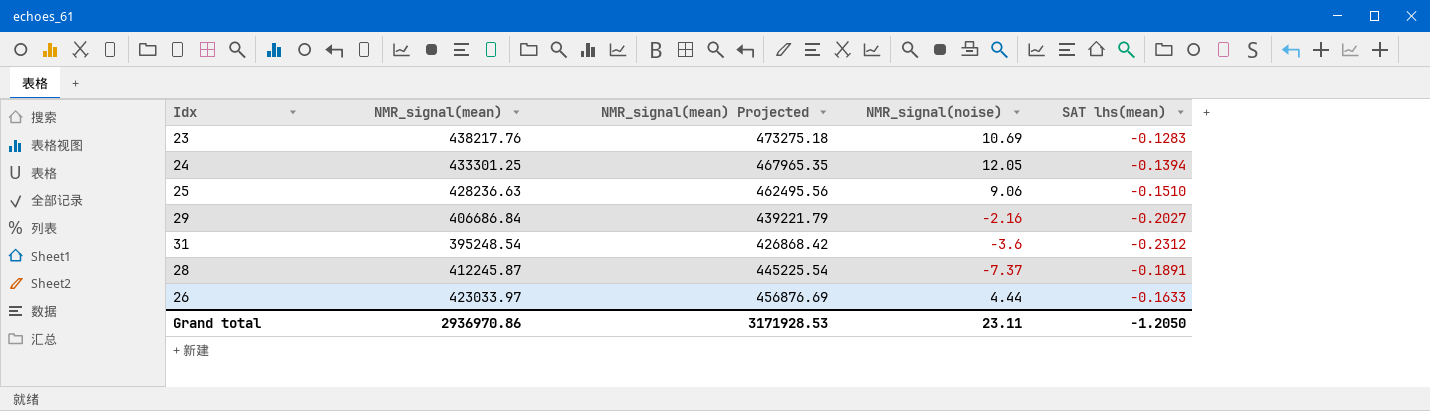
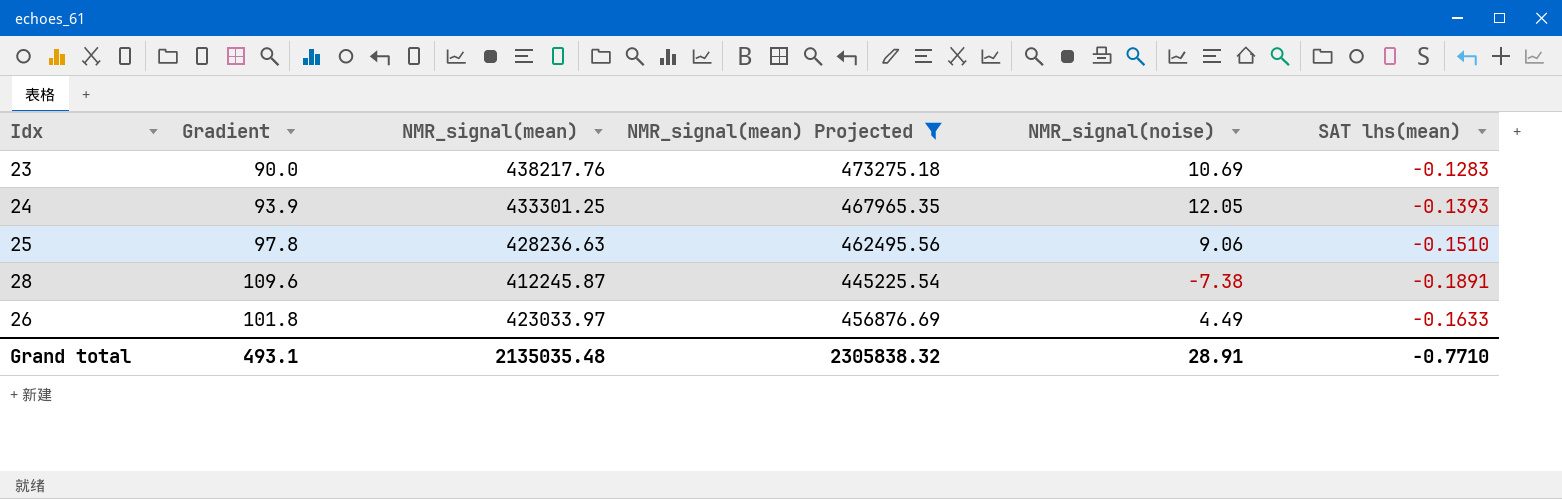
filter: none -> NMR_signal(mean) Projected >= 445225.54
column Gradient | position: none -> 2
24 | SAT lhs(mean): -0.1394 -> -0.1393
28 | NMR_signal(noise): -7.37 -> -7.38
26 | NMR_signal(noise): 4.44 -> 4.49
Grand total | NMR_signal(mean): 2936970.86 -> 2135035.48
Grand total | NMR_signal(mean) Projected: 3171928.53 -> 2305838.32
Grand total | NMR_signal(noise): 23.11 -> 28.91
Grand total | SAT lhs(mean): -1.2050 -> -0.7710

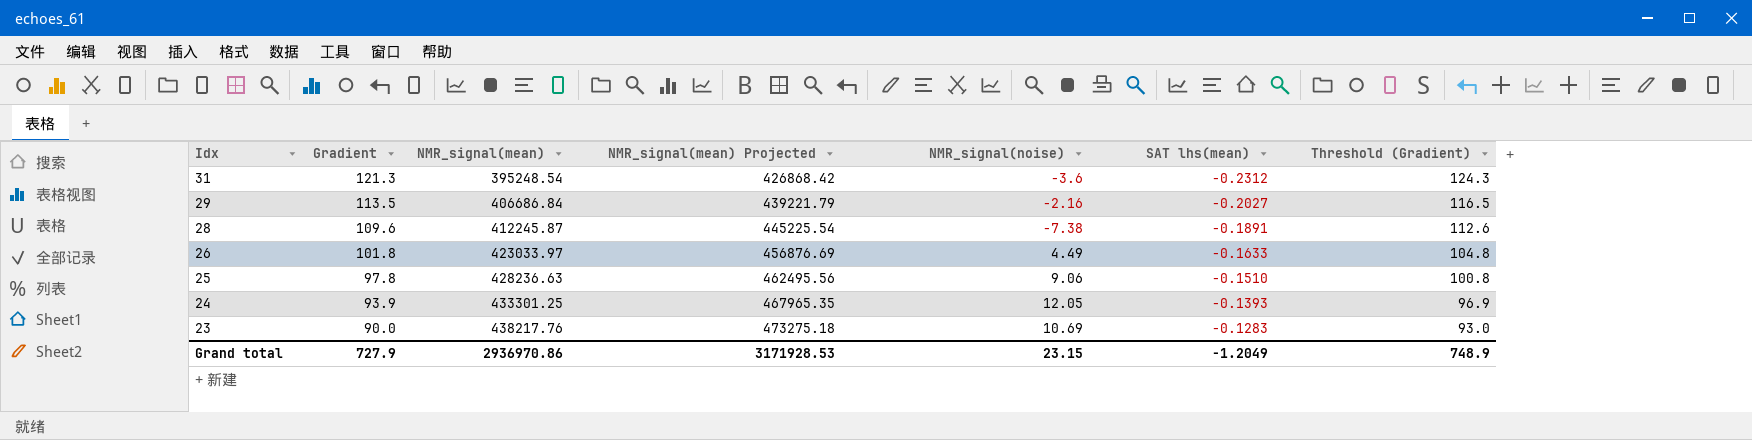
filter: NMR_signal(mean) Projected >= 445225.54 -> none
row order: none -> Idx descending
column Threshold (Gradient) | formula: none -> [Gradient] + 3
Grand total | Gradient: 493.1 -> 727.9
Grand total | NMR_signal(mean): 2135035.48 -> 2936970.86
Grand total | NMR_signal(mean) Projected: 2305838.32 -> 3171928.53
Grand total | NMR_signal(noise): 28.91 -> 23.15
Grand total | SAT lhs(mean): -0.7710 -> -1.2049

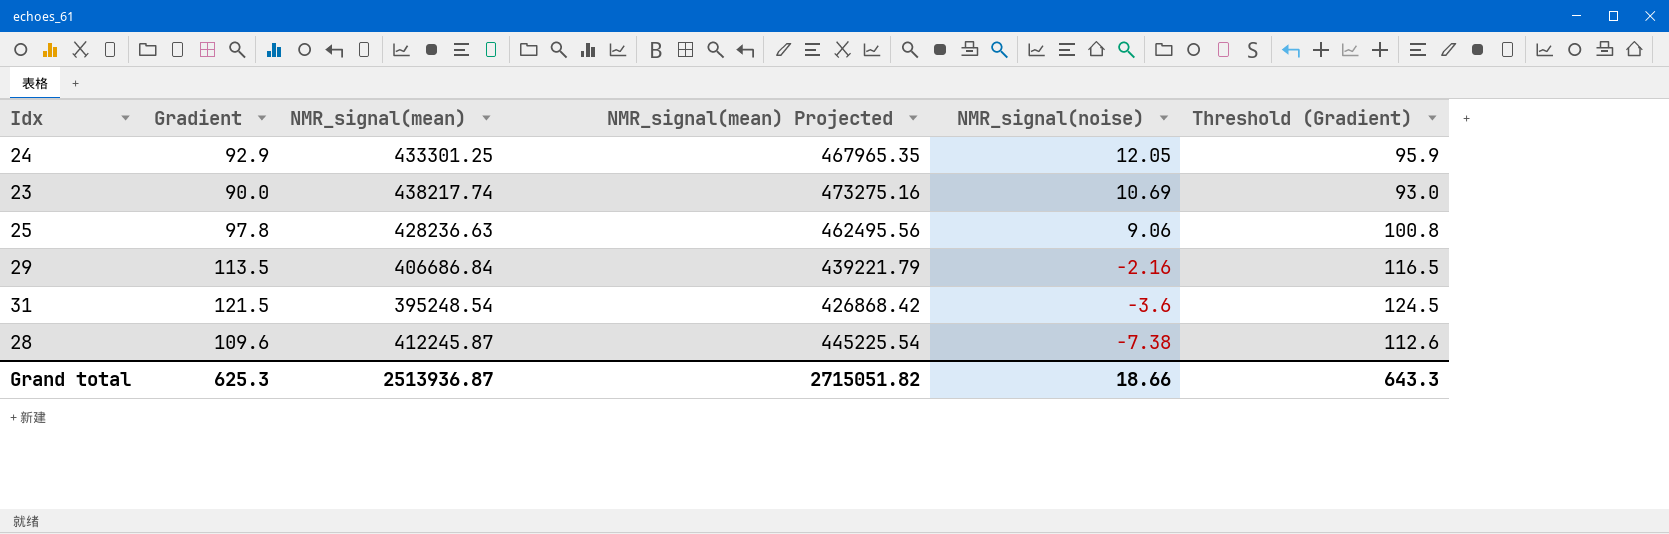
row order: Idx descending -> NMR_signal(noise) descending
column SAT lhs(mean) | position: 6 -> none
row 26: 101.8 | 423033.97 | 456876.69 | 4.49 | -0.1633 | 104.8 -> none
24 | Gradient: 93.9 -> 92.9
24 | Threshold (Gradient): 96.9 -> 95.9
23 | NMR_signal(mean): 438217.76 -> 438217.74
23 | NMR_signal(mean) Projected: 473275.18 -> 473275.16
31 | Gradient: 121.3 -> 121.5
31 | Threshold (Gradient): 124.3 -> 124.5
Grand total | Gradient: 727.9 -> 625.3
Grand total | NMR_signal(mean): 2936970.86 -> 2513936.87
Grand total | NMR_signal(mean) Projected: 3171928.53 -> 2715051.82
Grand total | NMR_signal(noise): 23.15 -> 18.66
Grand total | Threshold (Gradient): 748.9 -> 643.3

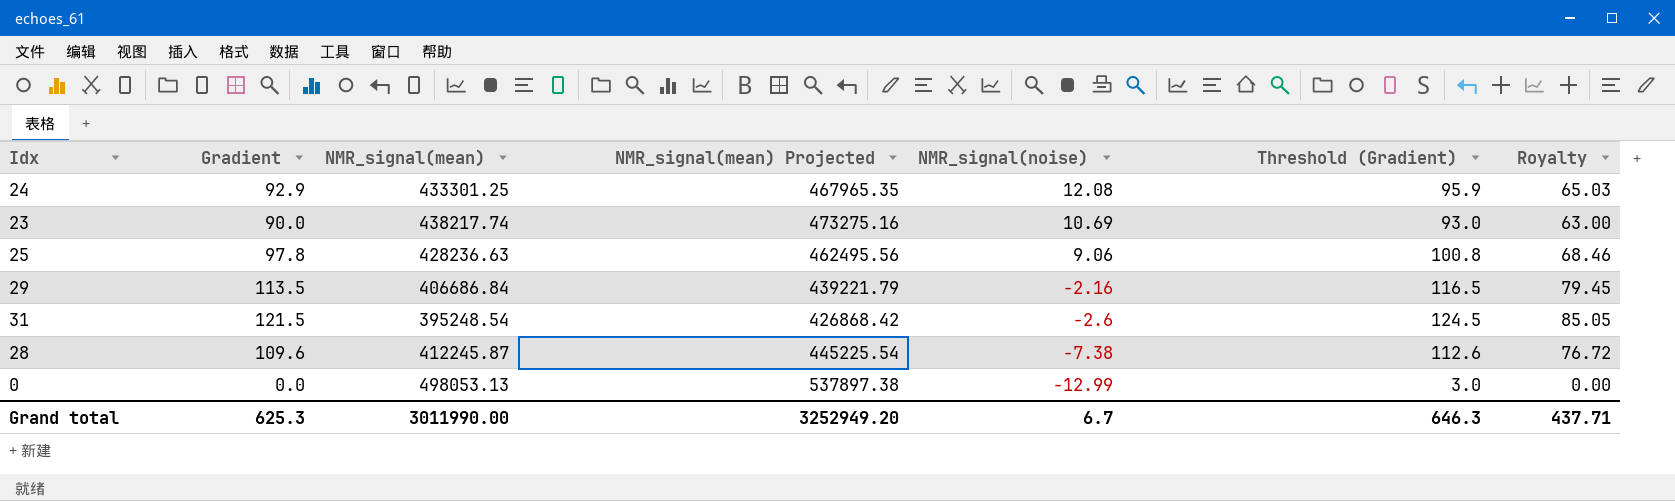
column Royalty | formula: none -> [Gradient] * 0.7
24 | NMR_signal(noise): 12.05 -> 12.08
31 | NMR_signal(noise): -3.6 -> -2.6
row 0: none -> 0.0 | 498053.13 | 537897.38 | -12.99 | 3.0 | 0.00
Grand total | NMR_signal(mean): 2513936.87 -> 3011990.00
Grand total | NMR_signal(mean) Projected: 2715051.82 -> 3252949.20
Grand total | NMR_signal(noise): 18.66 -> 6.7
Grand total | Threshold (Gradient): 643.3 -> 646.3

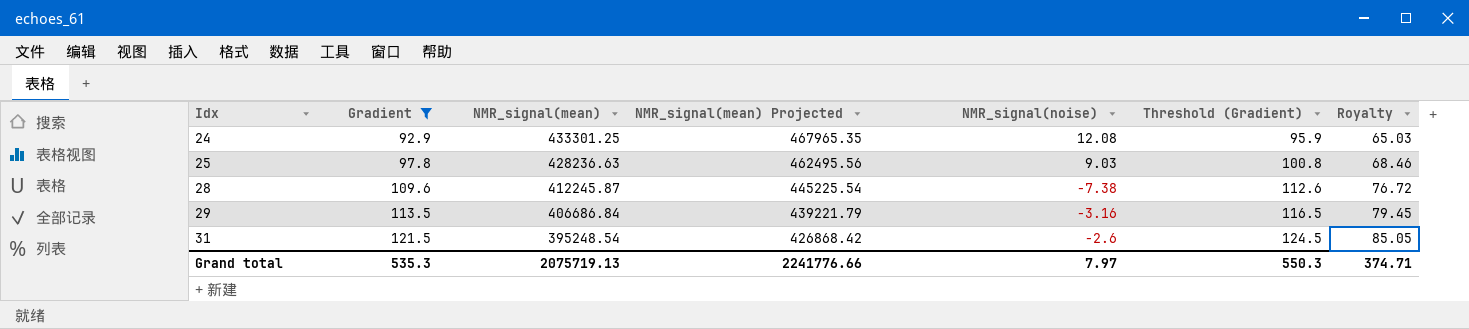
filter: none -> Gradient >= 92.9
row order: NMR_signal(noise) descending -> Idx ascending
25 | NMR_signal(noise): 9.06 -> 9.03
29 | NMR_signal(noise): -2.16 -> -3.16
Grand total | Gradient: 625.3 -> 535.3
Grand total | NMR_signal(mean): 3011990.00 -> 2075719.13
Grand total | NMR_signal(mean) Projected: 3252949.20 -> 2241776.66
Grand total | NMR_signal(noise): 6.7 -> 7.97
Grand total | Threshold (Gradient): 646.3 -> 550.3
Grand total | Royalty: 437.71 -> 374.71

